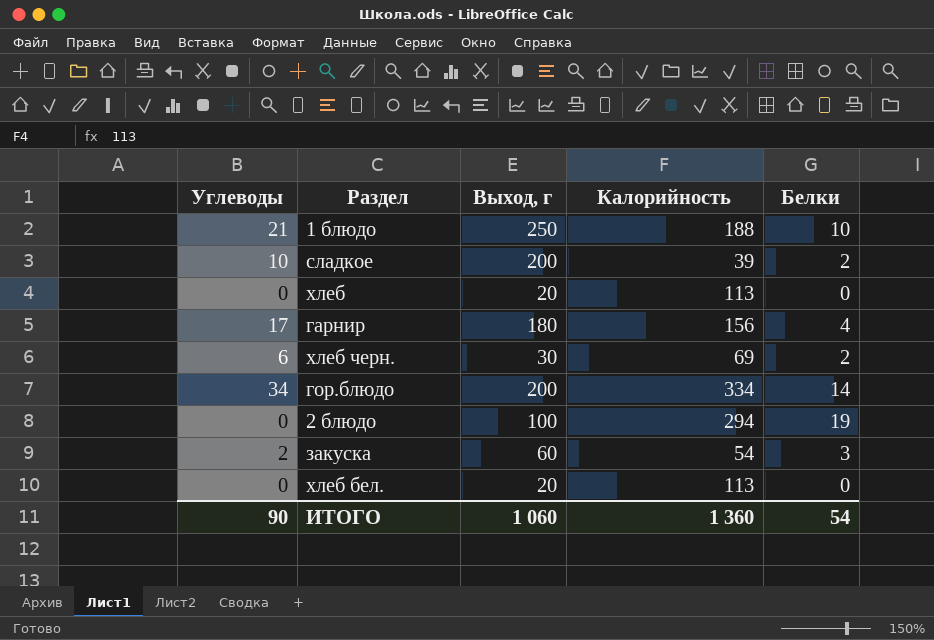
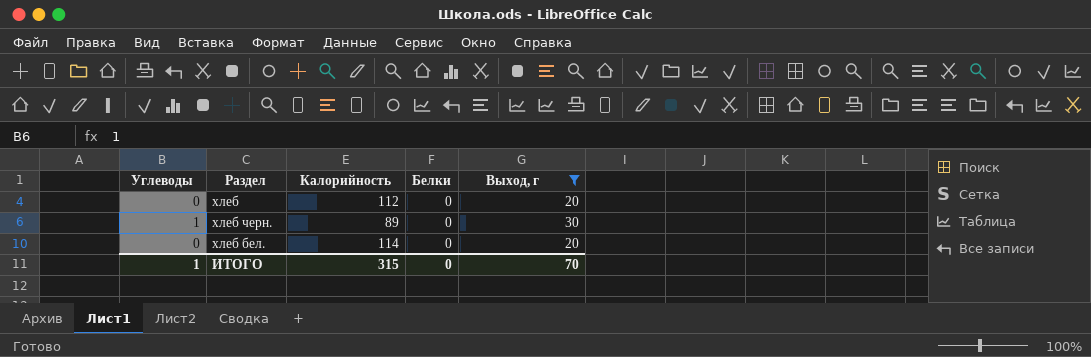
filter: none -> Выход, г <= 30
column Выход, г | position: 3 -> 5
хлеб | Калорийность: 113 -> 112
хлеб черн. | Углеводы: 6 -> 1
хлеб черн. | Калорийность: 69 -> 89
хлеб черн. | Белки: 2 -> 0
хлеб бел. | Калорийность: 113 -> 114
ИТОГО | Углеводы: 90 -> 1
ИТОГО | Калорийность: 1 360 -> 315
ИТОГО | Белки: 54 -> 0
ИТОГО | Выход, г: 1 060 -> 70

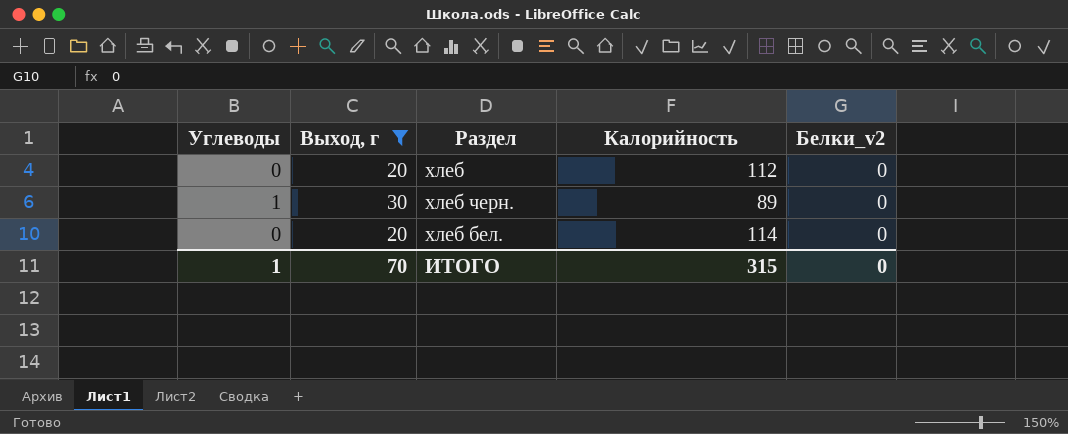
column Выход, г | position: 5 -> 2
column name: Белки -> Белки_v2

